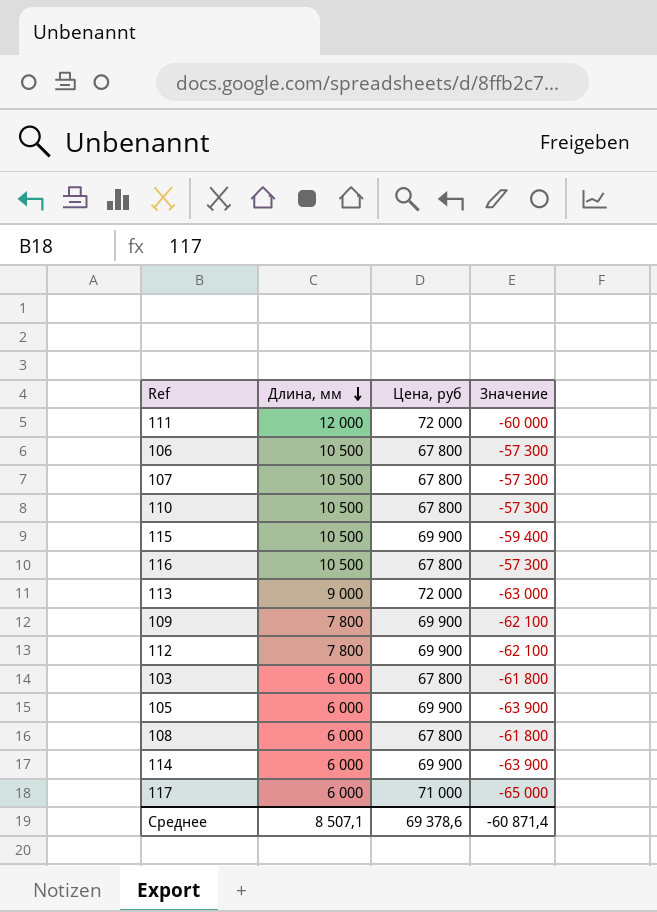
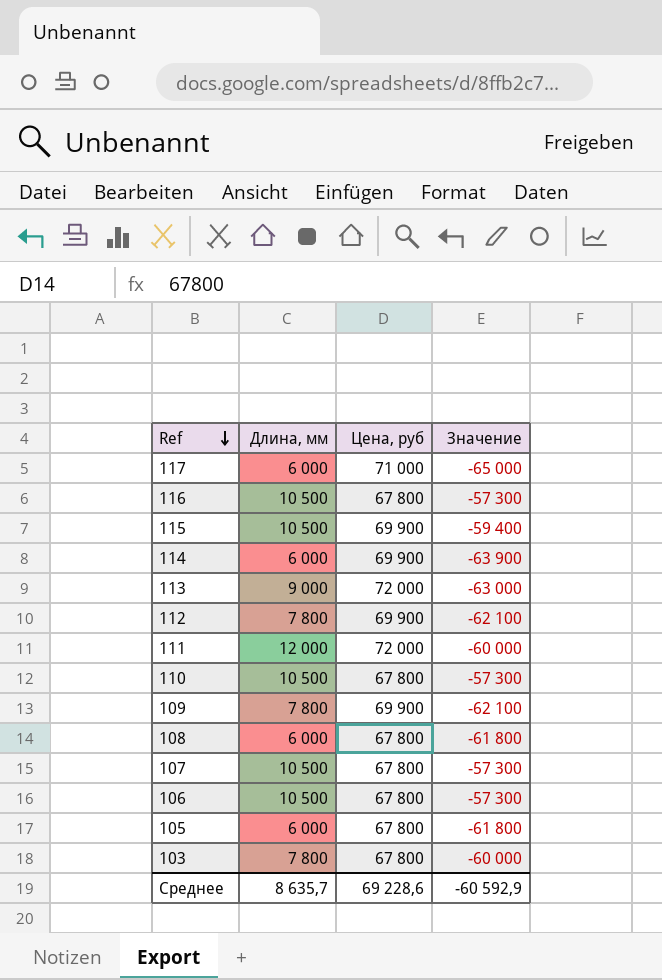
row order: Длина, мм descending -> Ref descending
105 | Цена, руб: 69 900 -> 67 800
105 | Значение: -63 900 -> -61 800
103 | Длина, мм: 6 000 -> 7 800
103 | Значение: -61 800 -> -60 000
Среднее | Длина, мм: 8 507,1 -> 8 635,7
Среднее | Цена, руб: 69 378,6 -> 69 228,6
Среднее | Значение: -60 871,4 -> -60 592,9

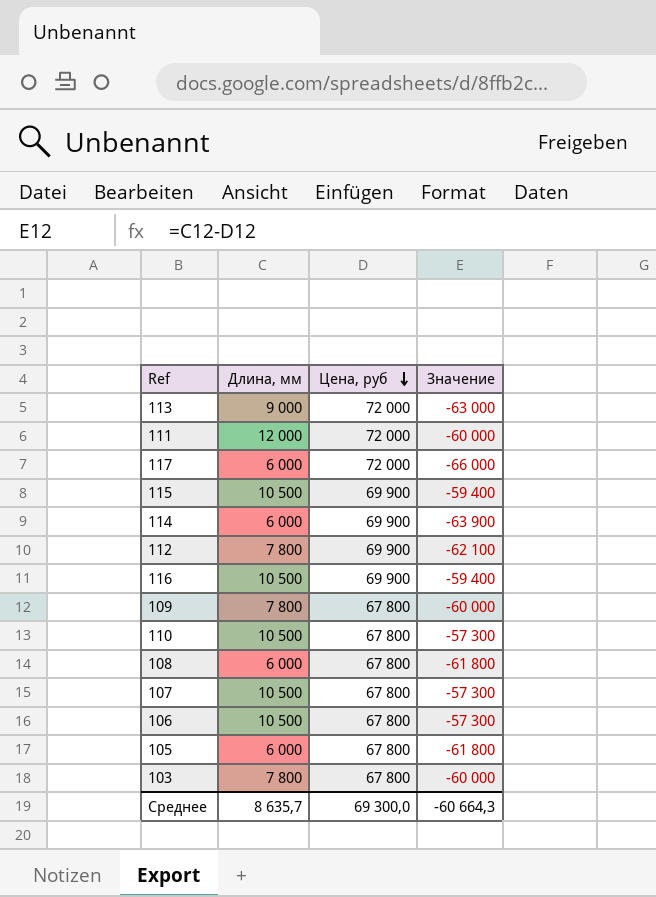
row order: Ref descending -> Цена, руб descending
117 | Цена, руб: 71 000 -> 72 000
117 | Значение: -65 000 -> -66 000
116 | Цена, руб: 67 800 -> 69 900
116 | Значение: -57 300 -> -59 400
109 | Цена, руб: 69 900 -> 67 800
109 | Значение: -62 100 -> -60 000
Среднее | Цена, руб: 69 228,6 -> 69 300,0
Среднее | Значение: -60 592,9 -> -60 664,3

